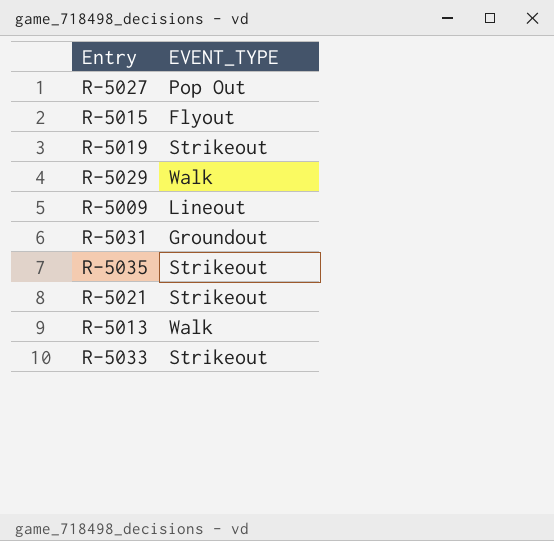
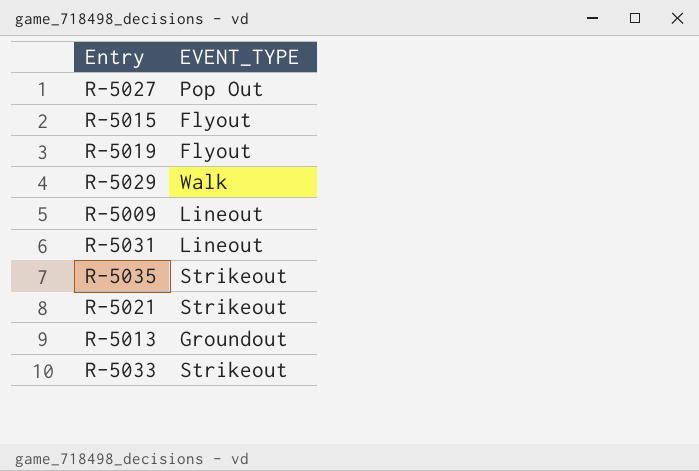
R-5019 | EVENT_TYPE: Strikeout -> Flyout
R-5031 | EVENT_TYPE: Groundout -> Lineout
R-5013 | EVENT_TYPE: Walk -> Groundout

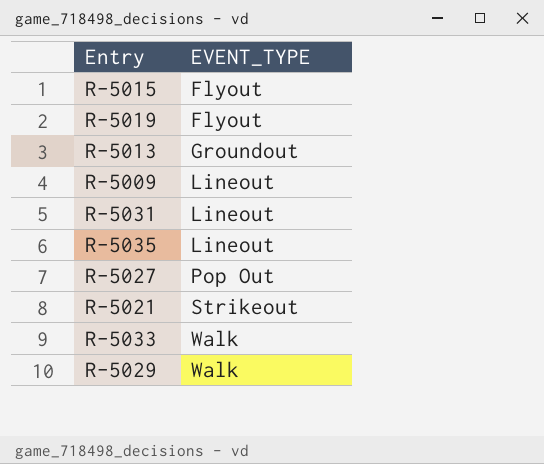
row order: none -> EVENT_TYPE ascending
R-5035 | EVENT_TYPE: Strikeout -> Lineout
R-5033 | EVENT_TYPE: Strikeout -> Walk

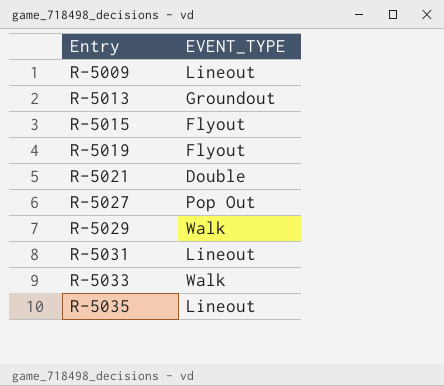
row order: EVENT_TYPE ascending -> Entry ascending
R-5021 | EVENT_TYPE: Strikeout -> Double

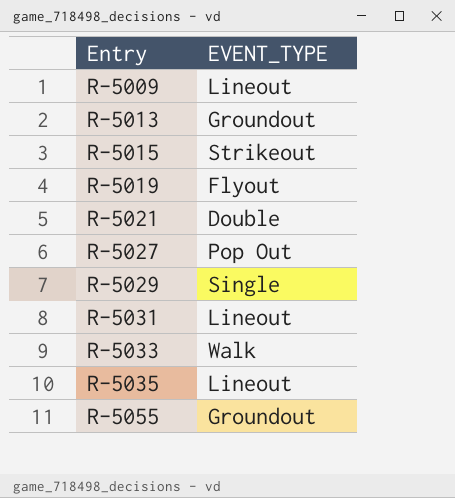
R-5015 | EVENT_TYPE: Flyout -> Strikeout
R-5029 | EVENT_TYPE: Walk -> Single
row R-5055: none -> Groundout

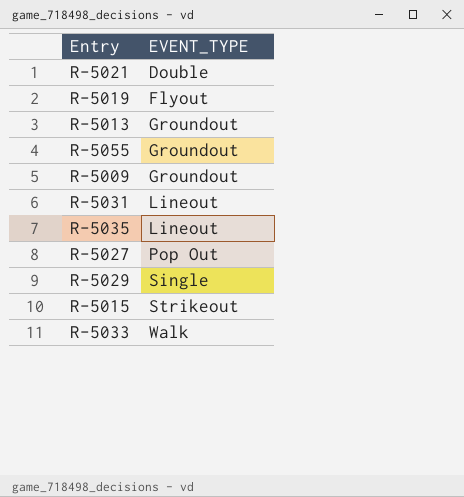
row order: Entry ascending -> EVENT_TYPE ascending
R-5009 | EVENT_TYPE: Lineout -> Groundout

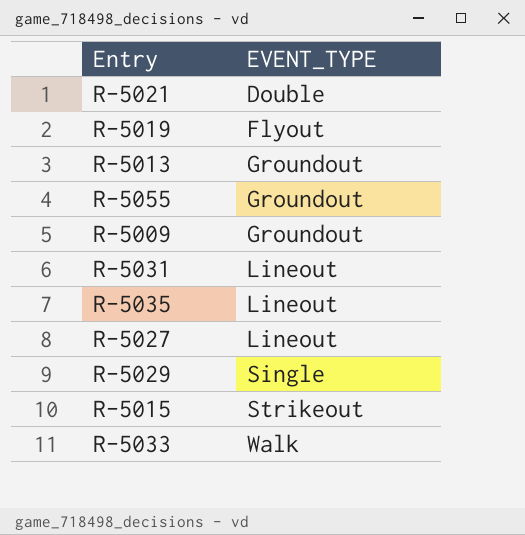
R-5027 | EVENT_TYPE: Pop Out -> Lineout

